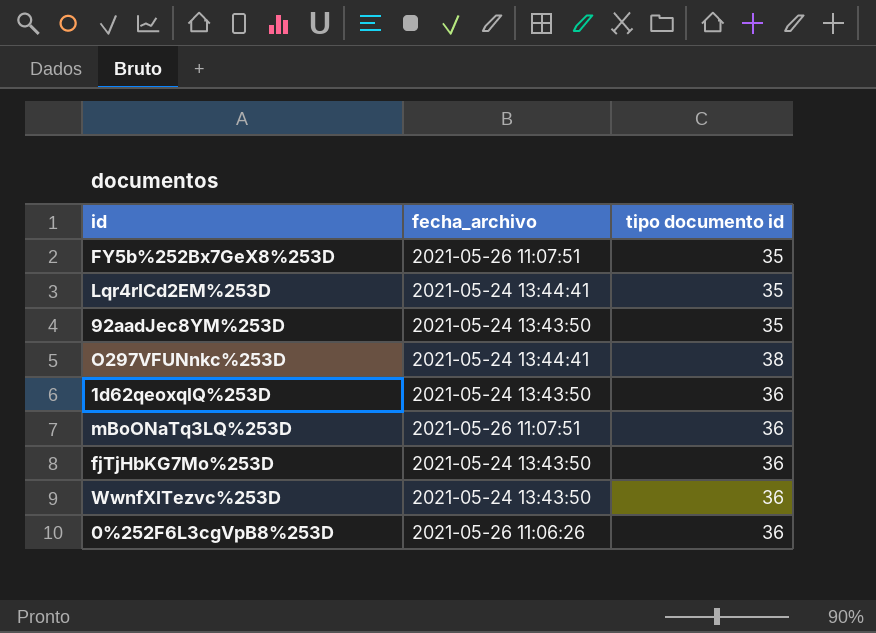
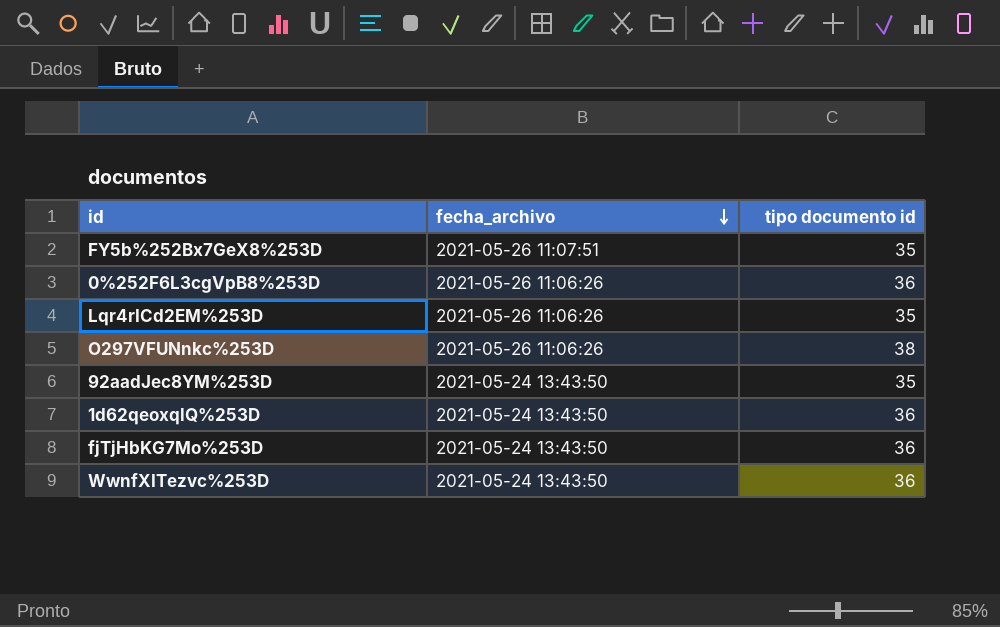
row order: none -> fecha_archivo descending
row mBoONaTq3LQ%253D: 2021-05-26 11:07:51 | 36 -> none
Lqr4rICd2EM%253D | fecha_archivo: 2021-05-24 13:44:41 -> 2021-05-26 11:06:26
O297VFUNnkc%253D | fecha_archivo: 2021-05-24 13:44:41 -> 2021-05-26 11:06:26

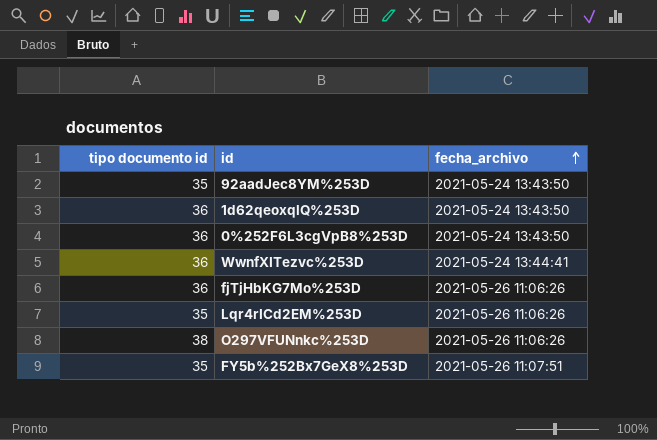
row order: fecha_archivo descending -> fecha_archivo ascending
column tipo documento id | position: 3 -> 1
0%252F6L3cgVpB8%253D | fecha_archivo: 2021-05-26 11:06:26 -> 2021-05-24 13:43:50
WwnfXITezvc%253D | fecha_archivo: 2021-05-24 13:43:50 -> 2021-05-24 13:44:41
fjTjHbKG7Mo%253D | fecha_archivo: 2021-05-24 13:43:50 -> 2021-05-26 11:06:26

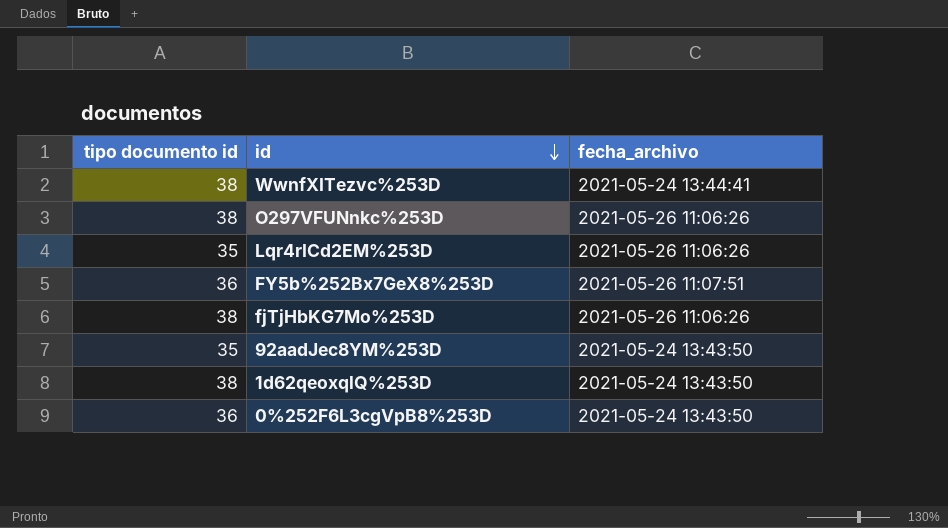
row order: fecha_archivo ascending -> id descending
WwnfXITezvc%253D | tipo documento id: 36 -> 38
FY5b%252Bx7GeX8%253D | tipo documento id: 35 -> 36
fjTjHbKG7Mo%253D | tipo documento id: 36 -> 38
1d62qeoxqlQ%253D | tipo documento id: 36 -> 38

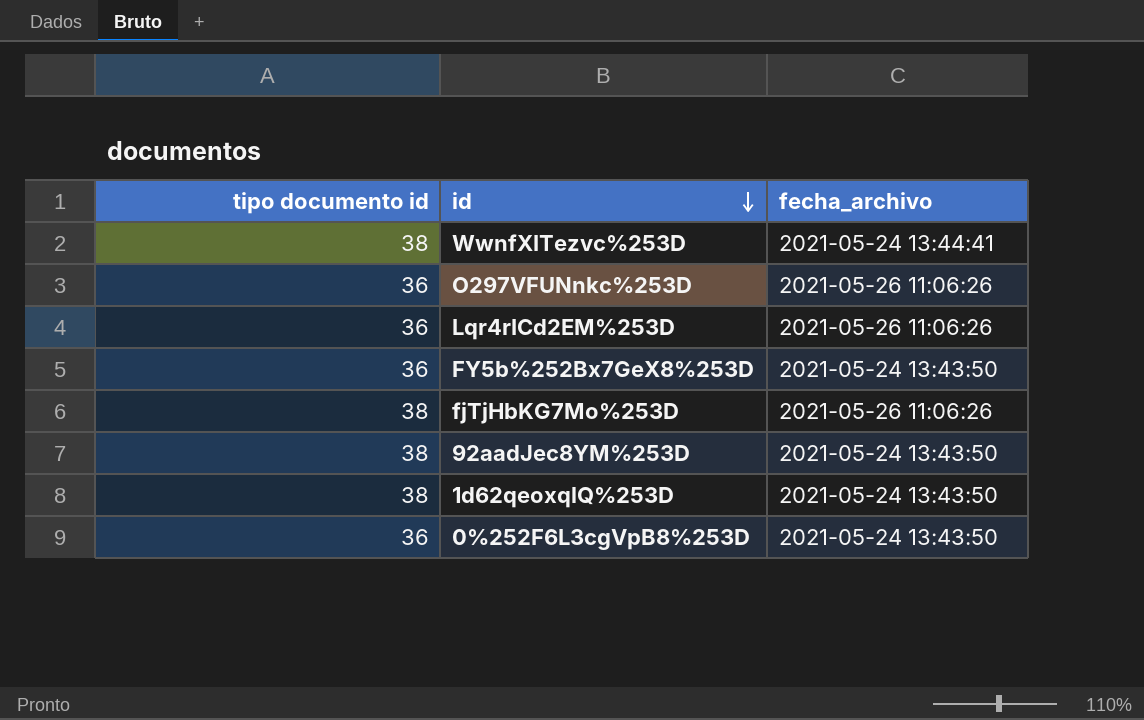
O297VFUNnkc%253D | tipo documento id: 38 -> 36
Lqr4rICd2EM%253D | tipo documento id: 35 -> 36
FY5b%252Bx7GeX8%253D | fecha_archivo: 2021-05-26 11:07:51 -> 2021-05-24 13:43:50
92aadJec8YM%253D | tipo documento id: 35 -> 38

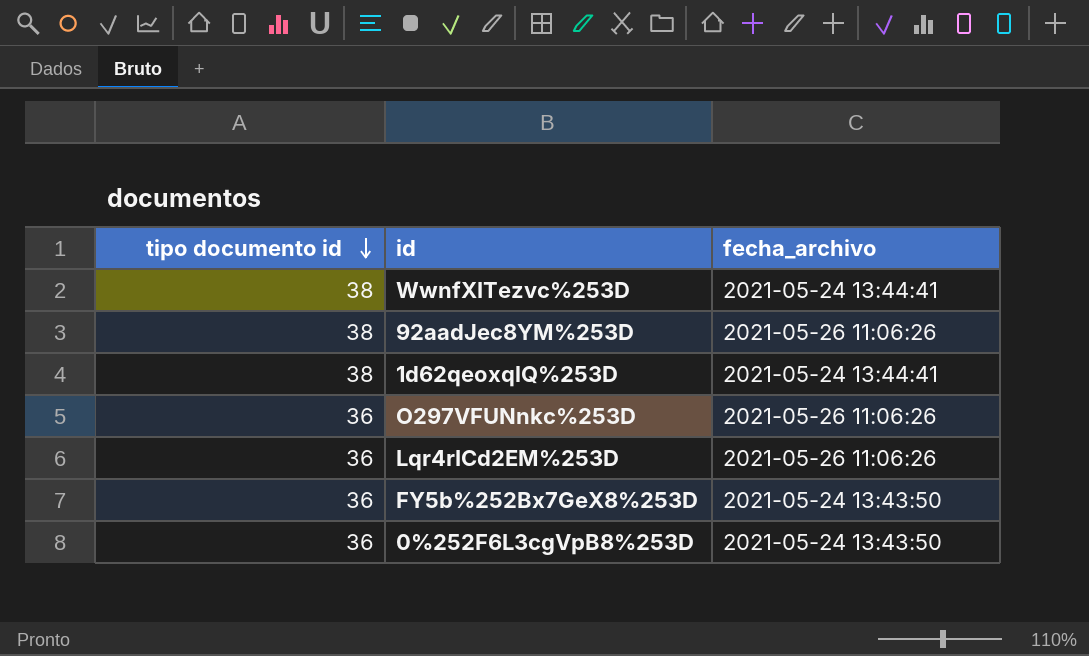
row order: id descending -> tipo documento id descending
row fjTjHbKG7Mo%253D: 38 | 2021-05-26 11:06:26 -> none
92aadJec8YM%253D | fecha_archivo: 2021-05-24 13:43:50 -> 2021-05-26 11:06:26
1d62qeoxqlQ%253D | fecha_archivo: 2021-05-24 13:43:50 -> 2021-05-24 13:44:41

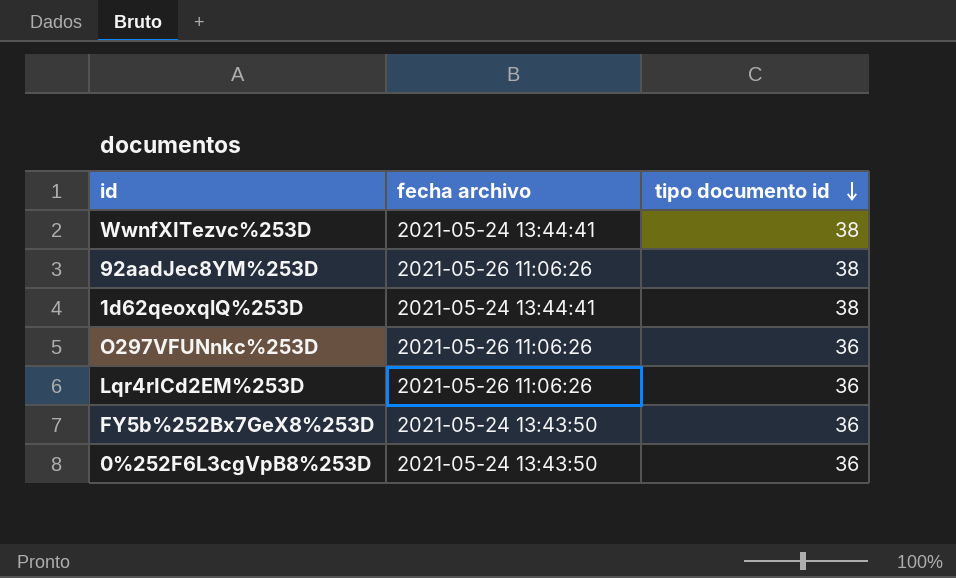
column name: fecha_archivo -> fecha archivo
column tipo documento id | position: 1 -> 3

